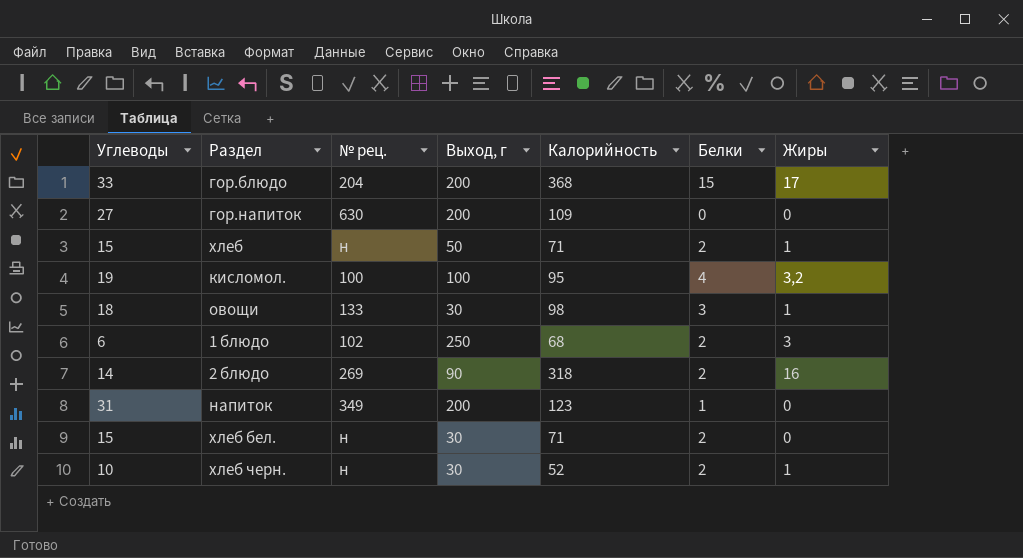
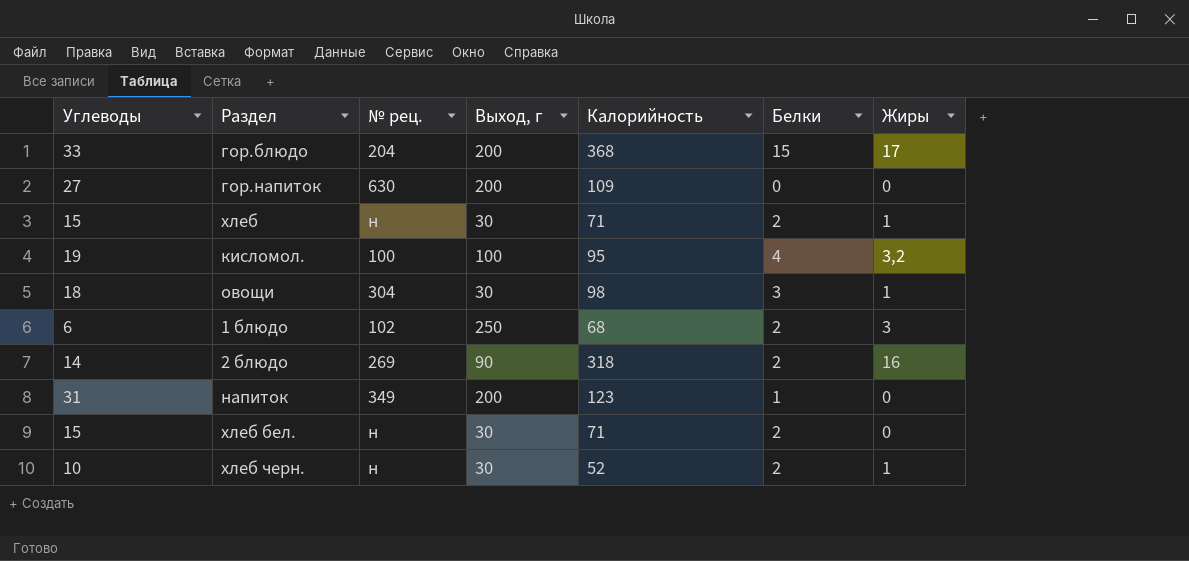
хлеб | Выход, г: 50 -> 30
овощи | № рец.: 133 -> 304

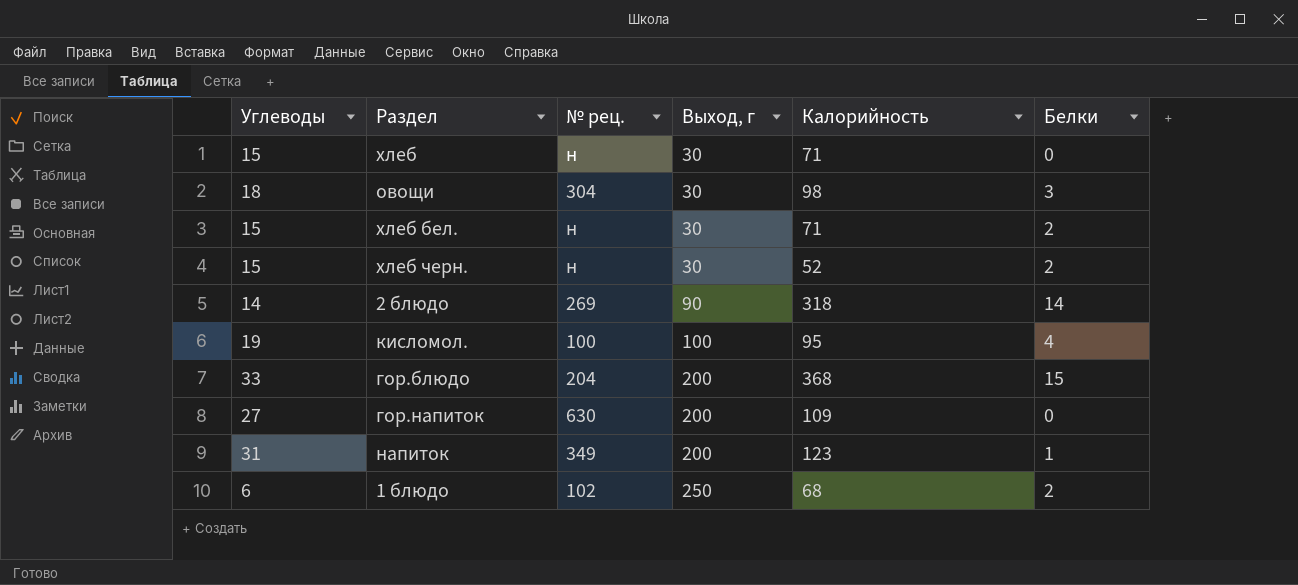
row order: none -> Выход, г ascending
column Жиры | position: 7 -> none
хлеб | Белки: 2 -> 0
хлеб черн. | Углеводы: 10 -> 15
2 блюдо | Белки: 2 -> 14

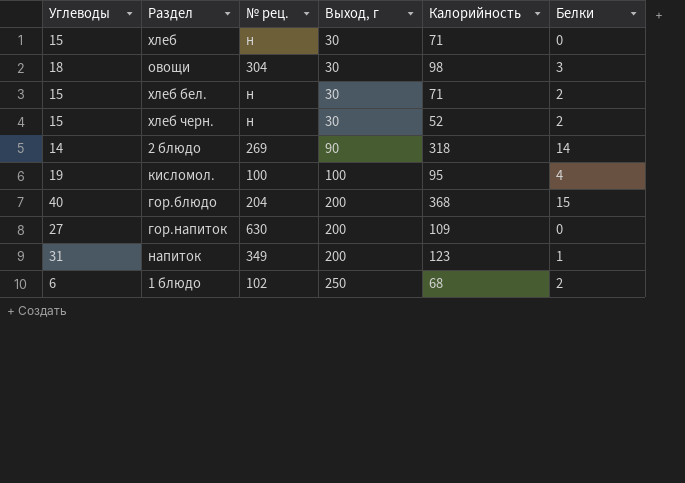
гор.блюдо | Углеводы: 33 -> 40

